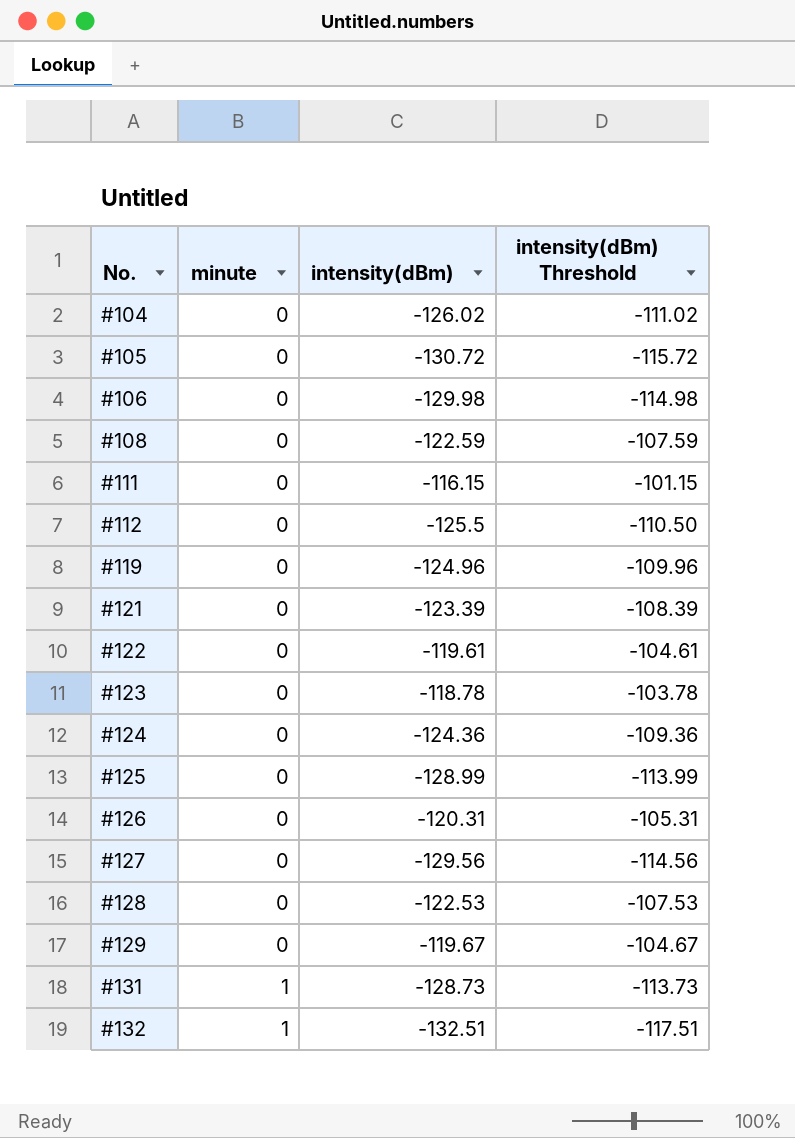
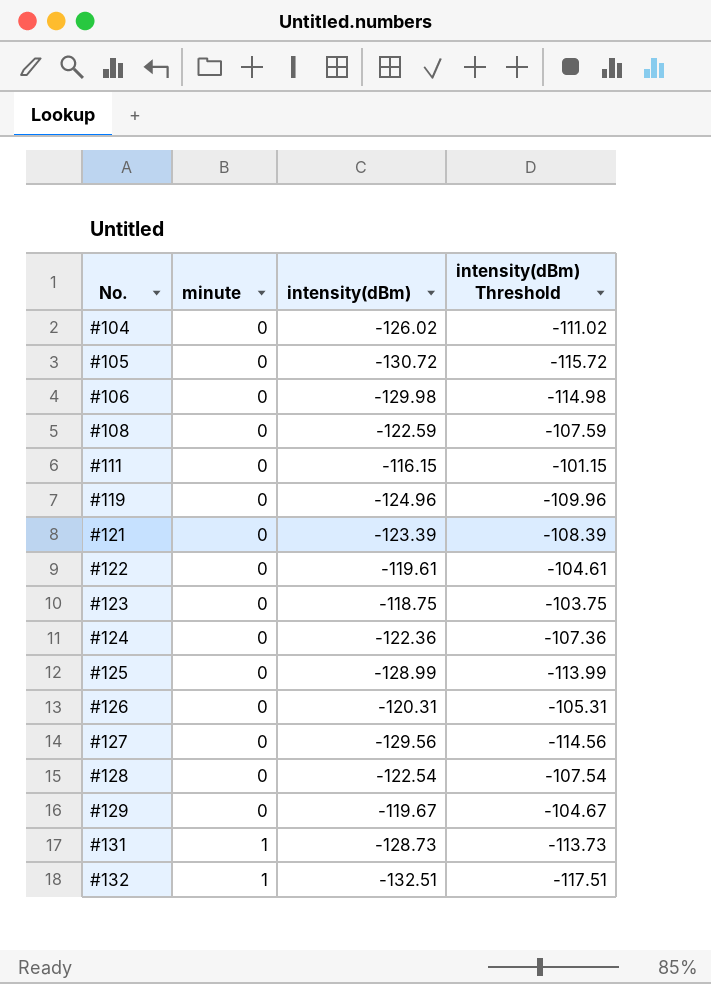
row #112: 0 | -125.5 | -110.50 -> none
#123 | intensity(dBm): -118.78 -> -118.75
#123 | intensity(dBm) Threshold: -103.78 -> -103.75
#124 | intensity(dBm): -124.36 -> -122.36
#124 | intensity(dBm) Threshold: -109.36 -> -107.36
#128 | intensity(dBm): -122.53 -> -122.54
#128 | intensity(dBm) Threshold: -107.53 -> -107.54

